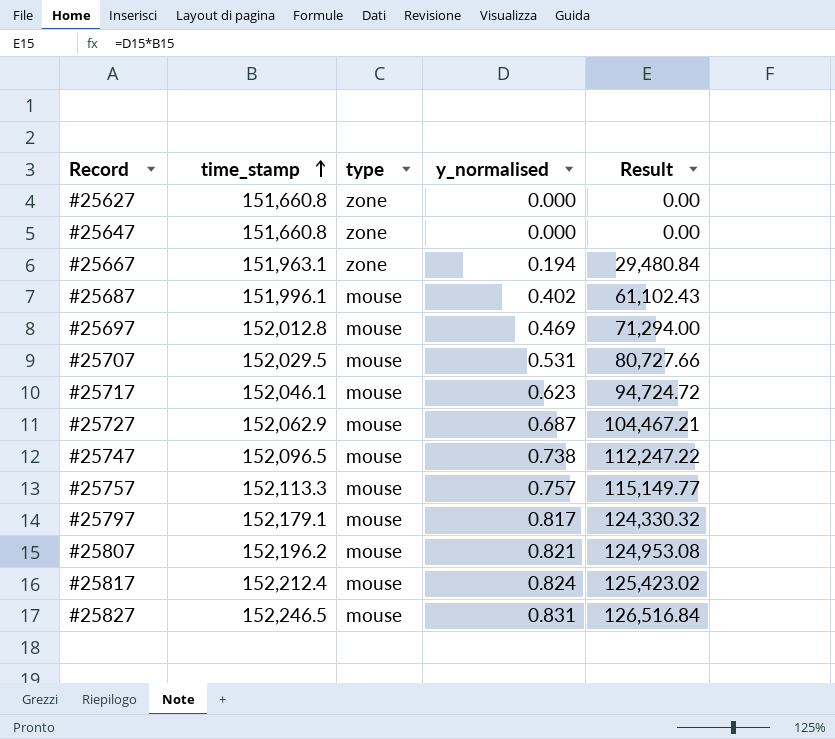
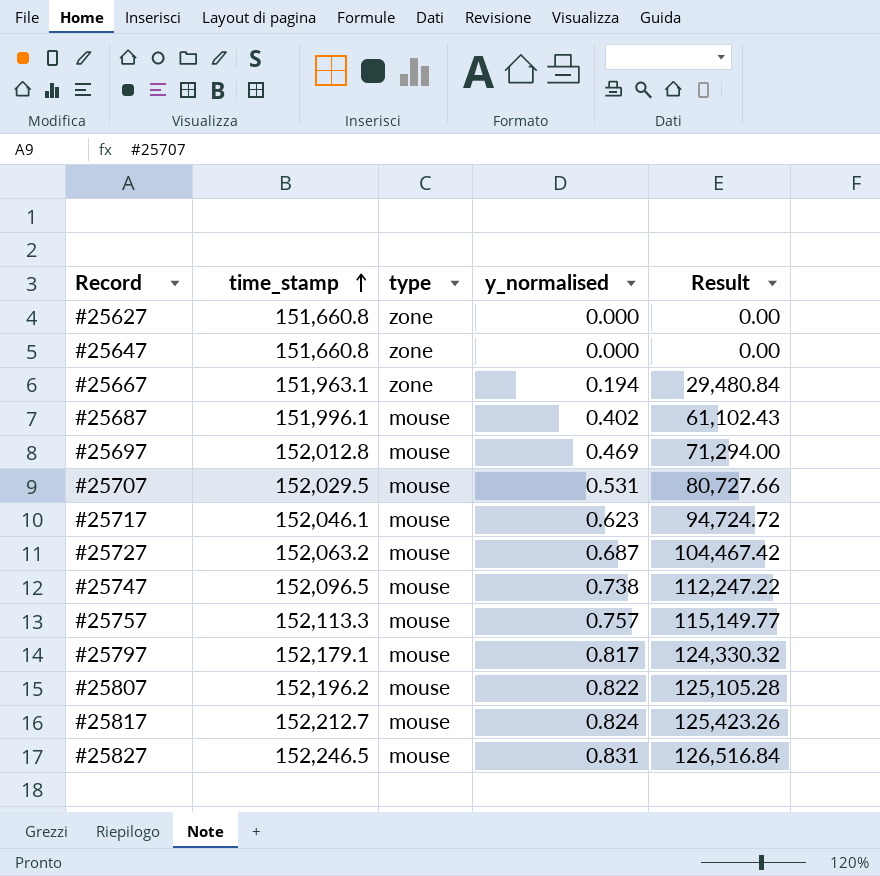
#25727 | time_stamp: 152,062.9 -> 152,063.2
#25727 | Result: 104,467.21 -> 104,467.42
#25807 | y_normalised: 0.821 -> 0.822
#25807 | Result: 124,953.08 -> 125,105.28
#25817 | time_stamp: 152,212.4 -> 152,212.7
#25817 | Result: 125,423.02 -> 125,423.26

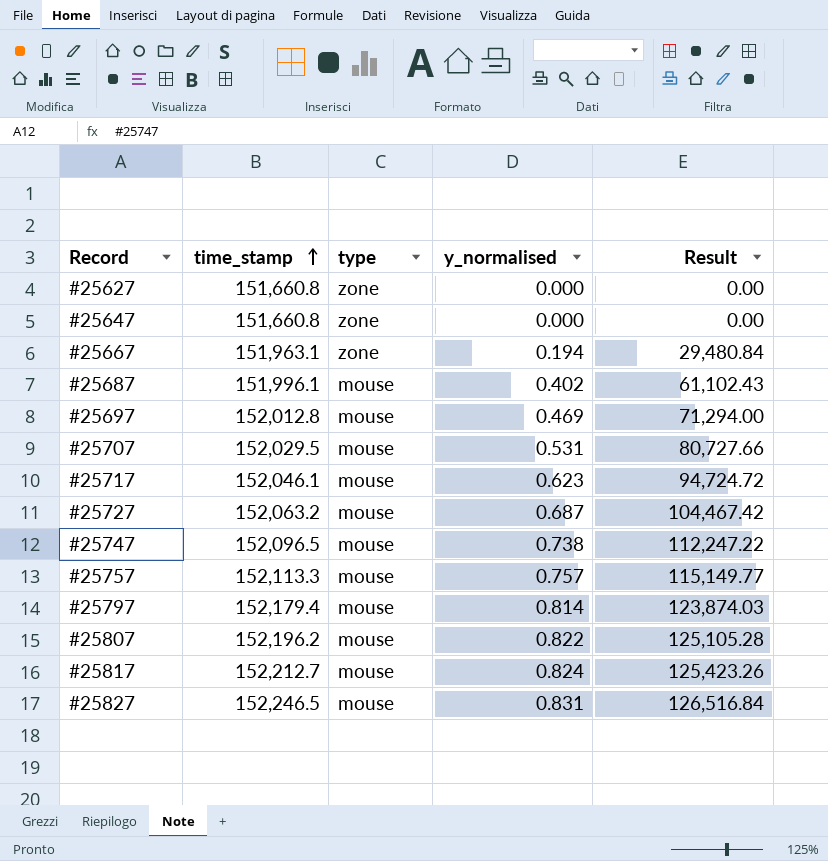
#25797 | time_stamp: 152,179.1 -> 152,179.4
#25797 | y_normalised: 0.817 -> 0.814
#25797 | Result: 124,330.32 -> 123,874.03

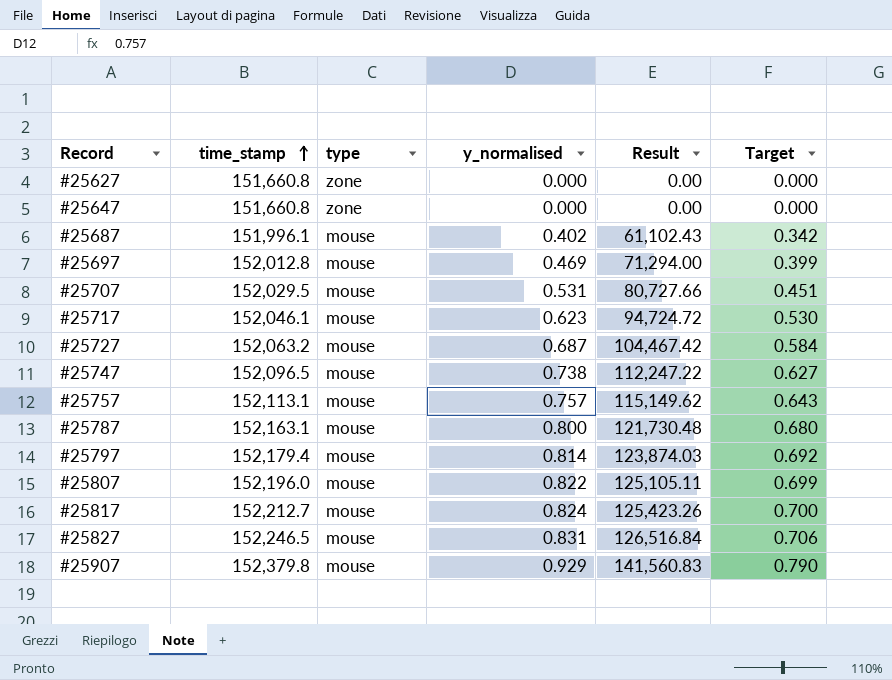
column Target | formula: none -> [y_normalised] * 0.85
row #25667: 151,963.1 | zone | 0.194 | 29,480.84 -> none
#25757 | time_stamp: 152,113.3 -> 152,113.1
#25757 | Result: 115,149.77 -> 115,149.62
row #25787: none -> 152,163.1 | mouse | 0.800 | 121,730.48 | 0.680
#25807 | time_stamp: 152,196.2 -> 152,196.0
#25807 | Result: 125,105.28 -> 125,105.11
row #25907: none -> 152,379.8 | mouse | 0.929 | 141,560.83 | 0.790

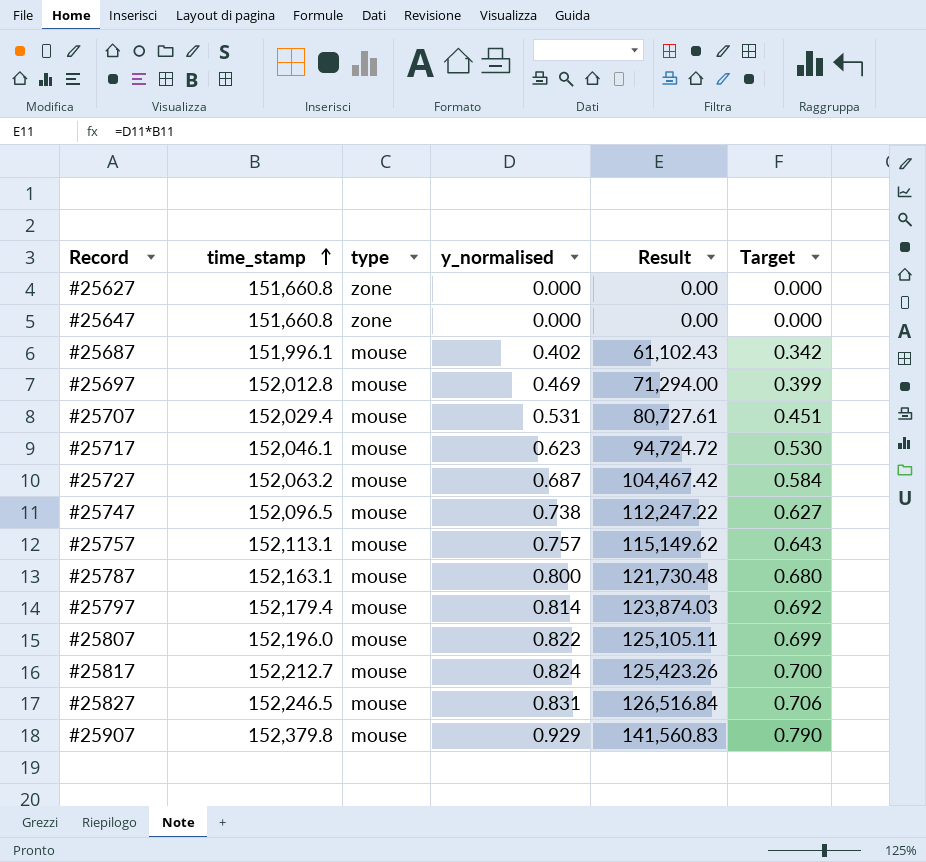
#25707 | time_stamp: 152,029.5 -> 152,029.4
#25707 | Result: 80,727.66 -> 80,727.61

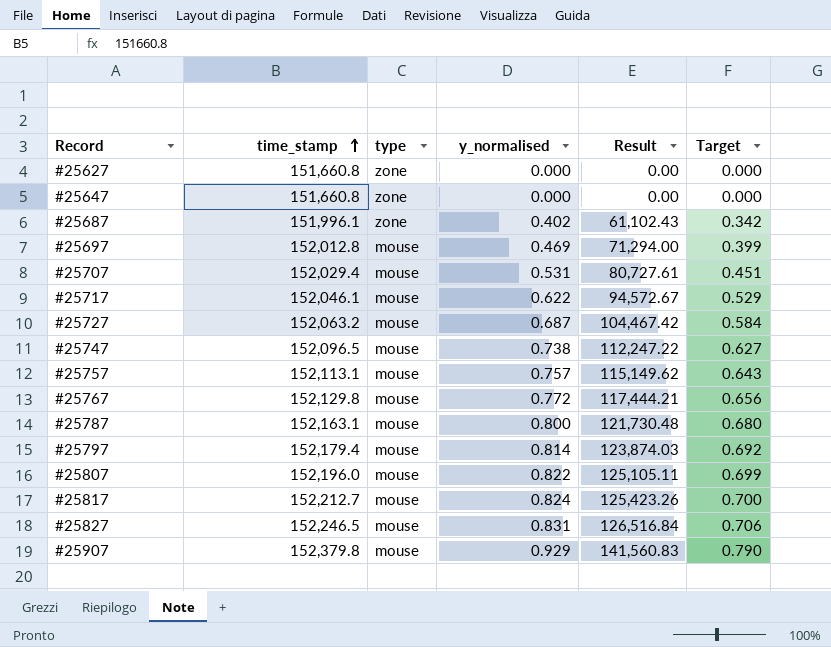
#25687 | type: mouse -> zone
#25717 | y_normalised: 0.623 -> 0.622
#25717 | Result: 94,724.72 -> 94,572.67
#25717 | Target: 0.530 -> 0.529
row #25767: none -> 152,129.8 | mouse | 0.772 | 117,444.21 | 0.656

